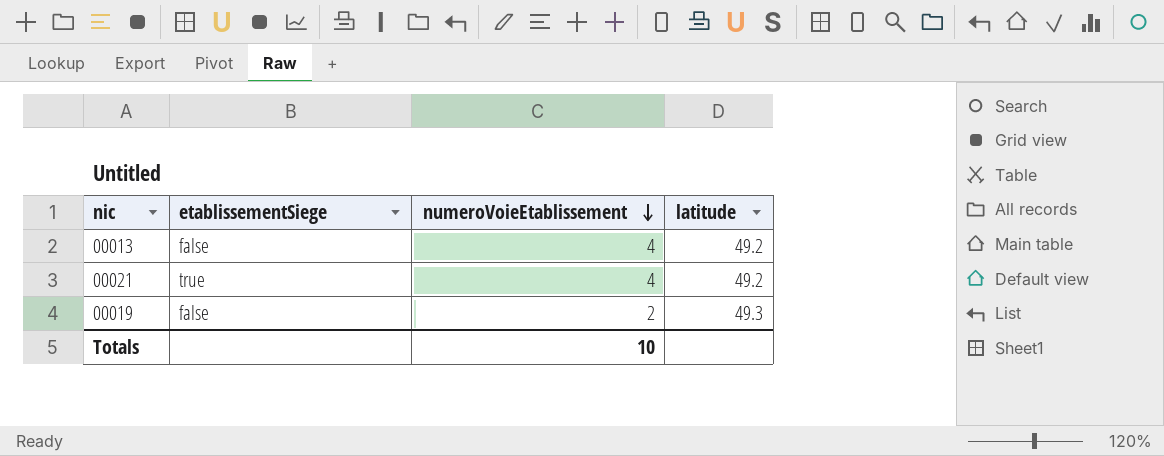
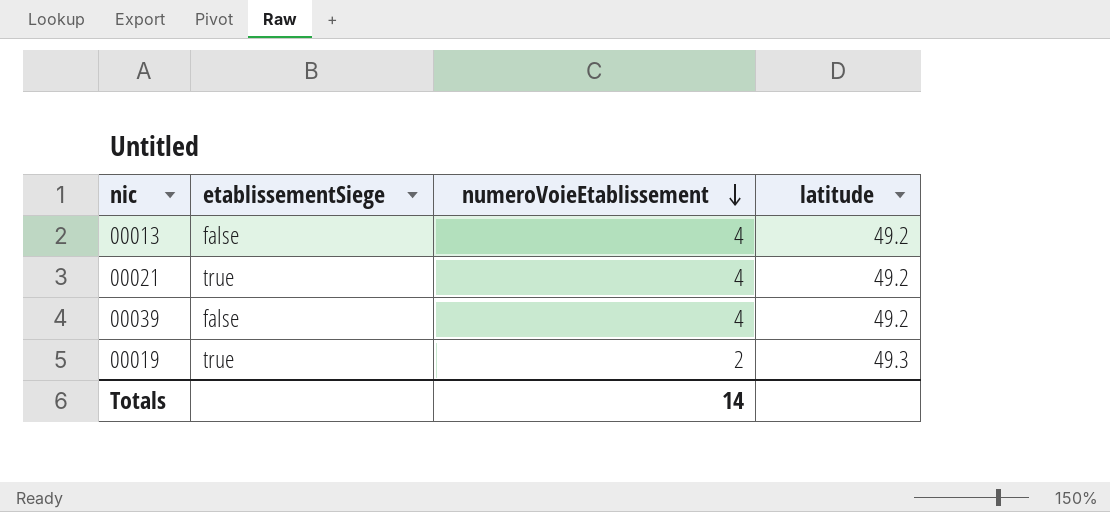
row 00039: none -> false | 4 | 49.2
00019 | etablissementSiege: false -> true
Totals | numeroVoieEtablissement: 10 -> 14

